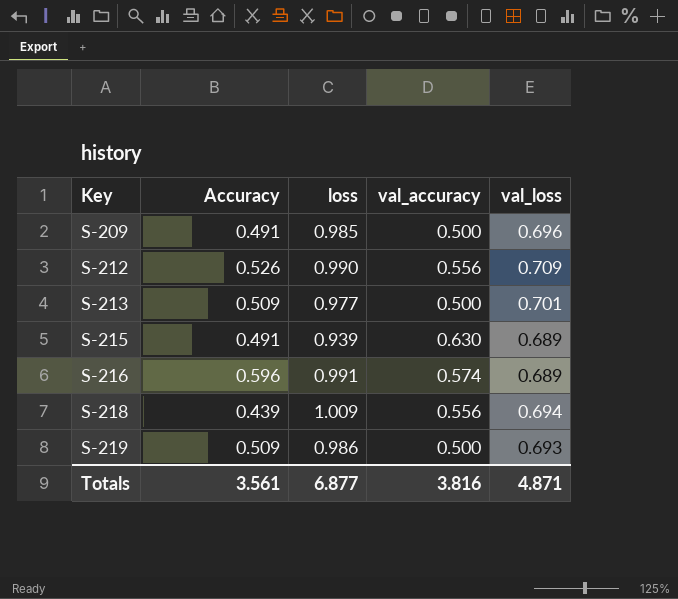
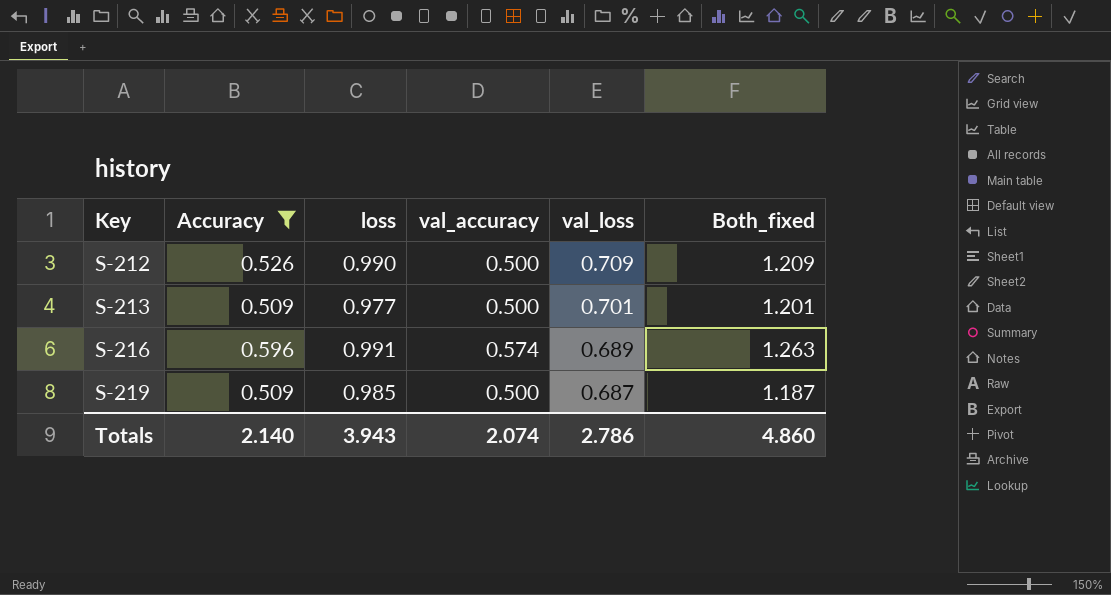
filter: none -> Accuracy >= 0.509
column Both_fixed | formula: none -> [val_accuracy] + [val_loss]
S-212 | val_accuracy: 0.556 -> 0.500
S-219 | loss: 0.986 -> 0.985
S-219 | val_loss: 0.693 -> 0.687
Totals | Accuracy: 3.561 -> 2.140
Totals | loss: 6.877 -> 3.943
Totals | val_accuracy: 3.816 -> 2.074
Totals | val_loss: 4.871 -> 2.786

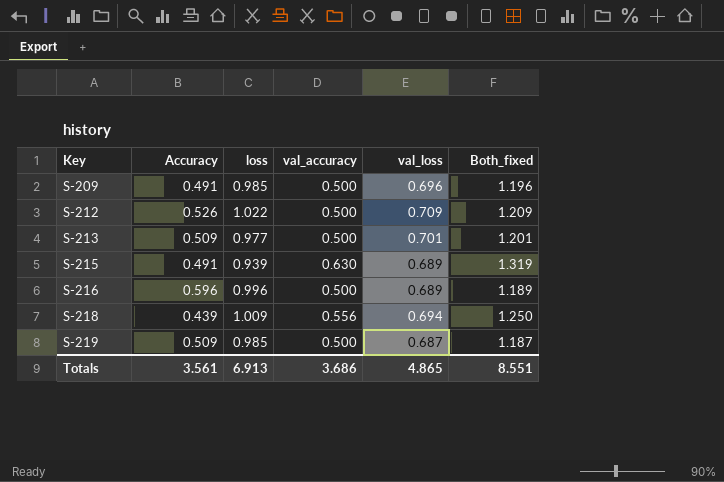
filter: Accuracy >= 0.509 -> none
S-212 | loss: 0.990 -> 1.022
S-216 | loss: 0.991 -> 0.996
S-216 | val_accuracy: 0.574 -> 0.500
S-216 | Both_fixed: 1.263 -> 1.189
Totals | Accuracy: 2.140 -> 3.561
Totals | loss: 3.943 -> 6.913
Totals | val_accuracy: 2.074 -> 3.686
Totals | val_loss: 2.786 -> 4.865
Totals | Both_fixed: 4.860 -> 8.551

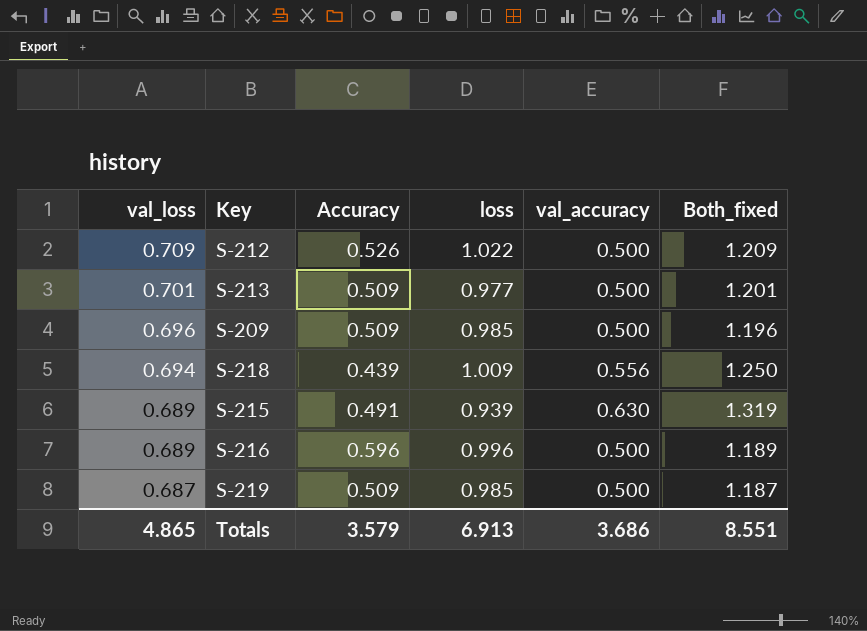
row order: Key ascending -> val_loss descending
column val_loss | position: 5 -> 1
S-209 | Accuracy: 0.491 -> 0.509
Totals | Accuracy: 3.561 -> 3.579

